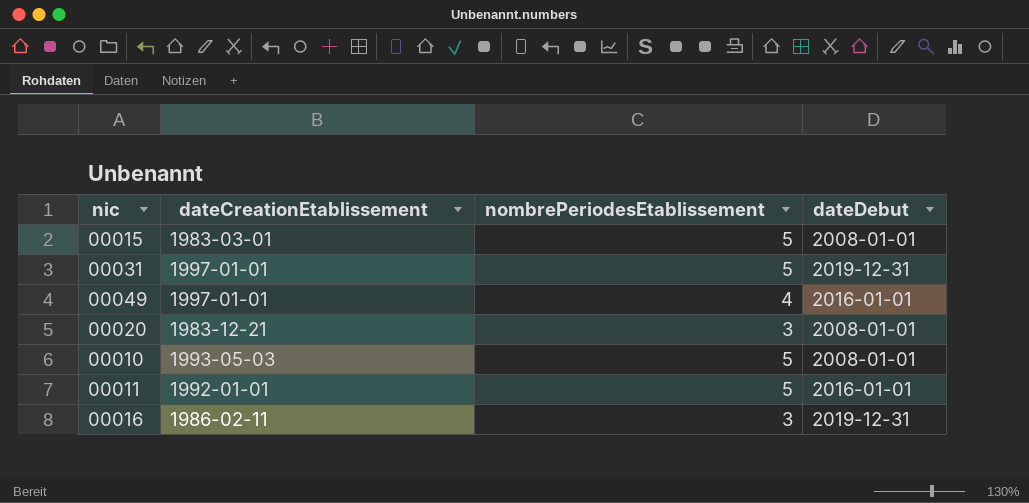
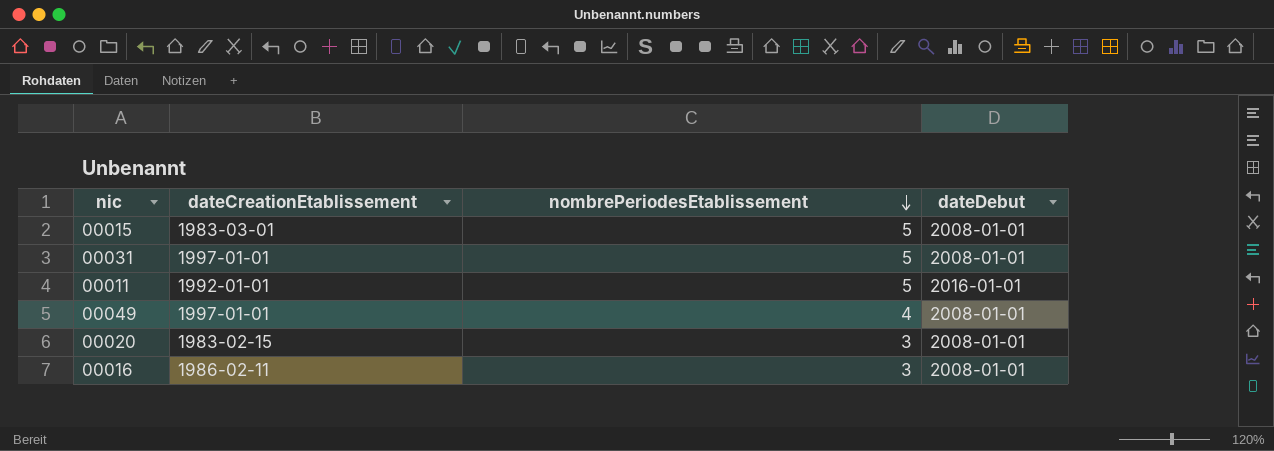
row order: none -> nombrePeriodesEtablissement descending
row 00010: 1993-05-03 | 5 | 2008-01-01 -> none
00031 | dateDebut: 2019-12-31 -> 2008-01-01
00049 | dateDebut: 2016-01-01 -> 2008-01-01
00020 | dateCreationEtablissement: 1983-12-21 -> 1983-02-15
00016 | dateDebut: 2019-12-31 -> 2008-01-01

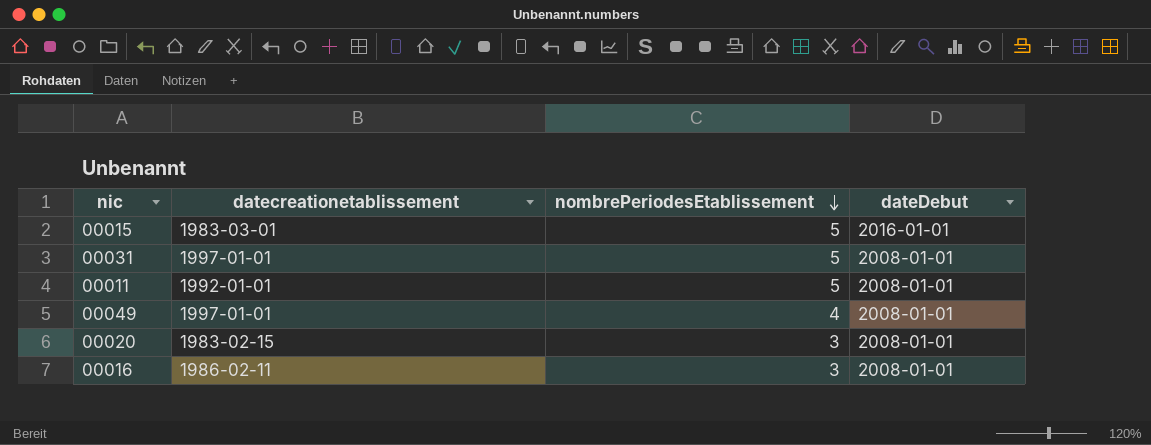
column name: dateCreationEtablissement -> datecreationetablissement
00015 | dateDebut: 2008-01-01 -> 2016-01-01
00011 | dateDebut: 2016-01-01 -> 2008-01-01

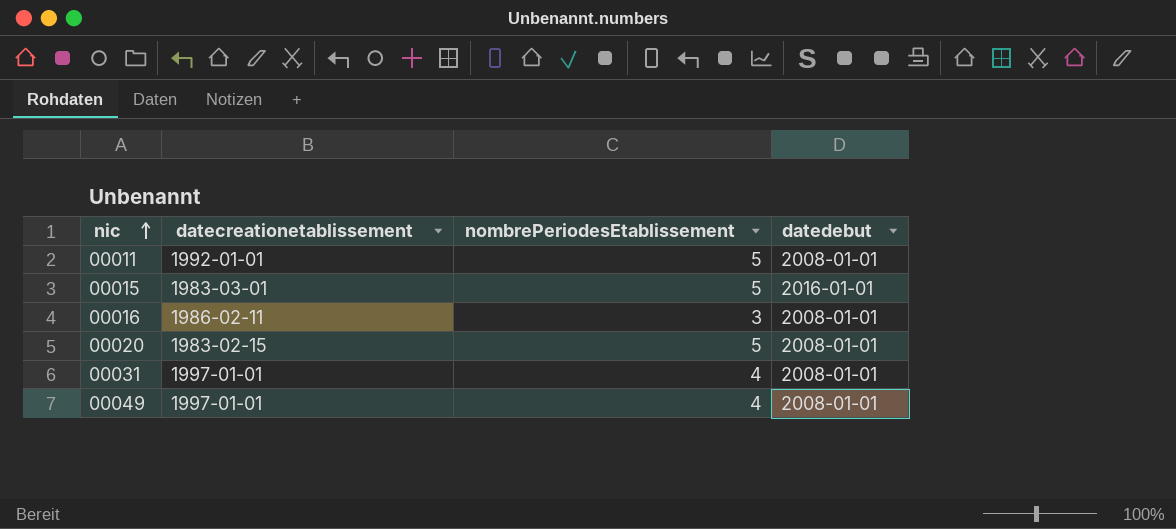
row order: nombrePeriodesEtablissement descending -> nic ascending
column name: dateDebut -> datedebut
00020 | nombrePeriodesEtablissement: 3 -> 5
00031 | nombrePeriodesEtablissement: 5 -> 4

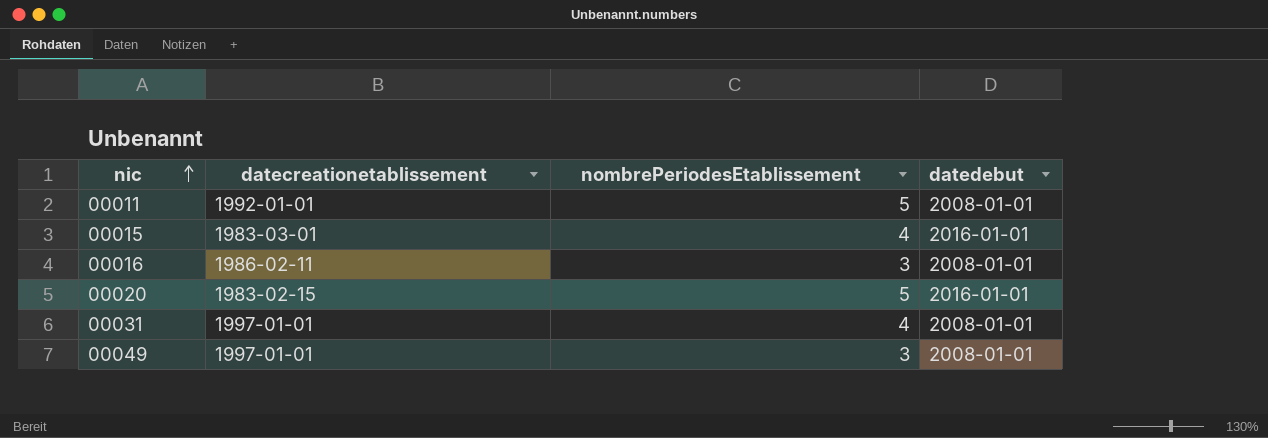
00015 | nombrePeriodesEtablissement: 5 -> 4
00020 | datedebut: 2008-01-01 -> 2016-01-01
00049 | nombrePeriodesEtablissement: 4 -> 3

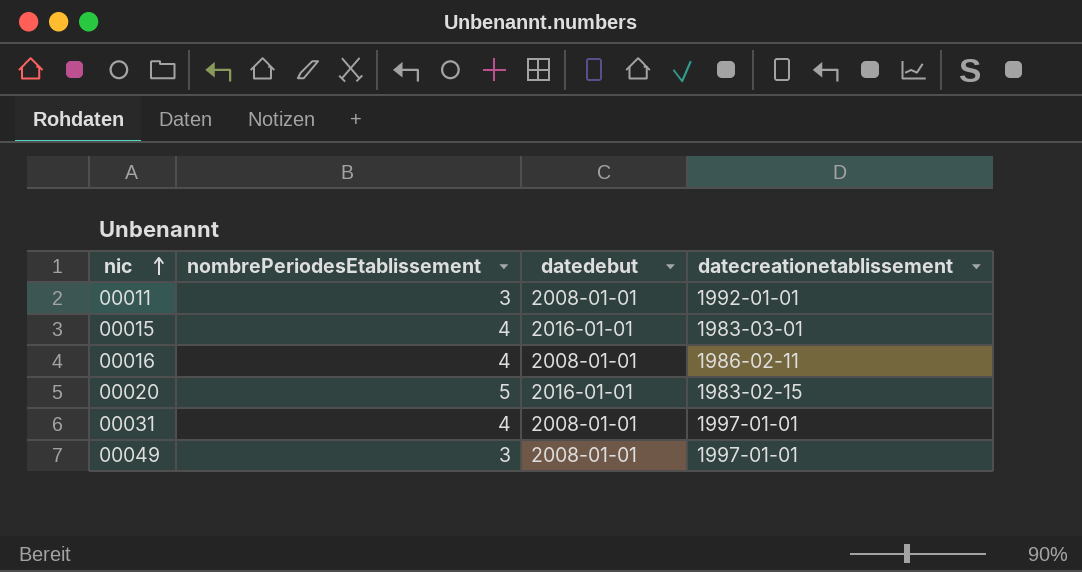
column datecreationetablissement | position: 2 -> 4
00011 | nombrePeriodesEtablissement: 5 -> 3
00016 | nombrePeriodesEtablissement: 3 -> 4

